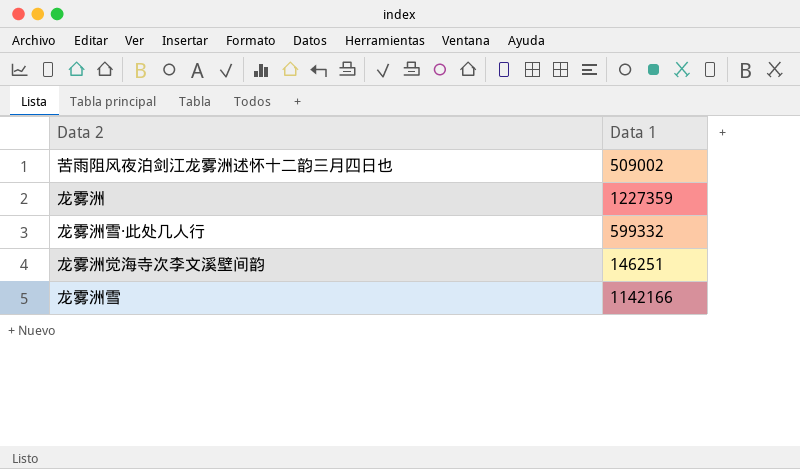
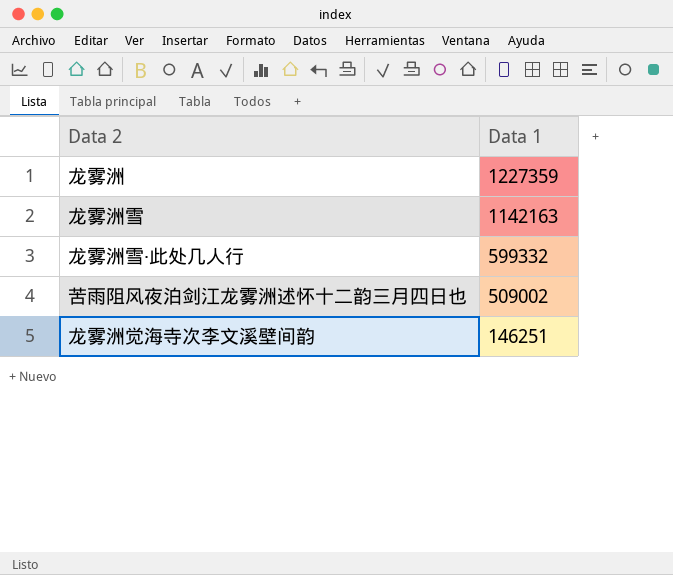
row order: none -> Data 1 descending
龙雾洲雪 | Data 1: 1142166 -> 1142163

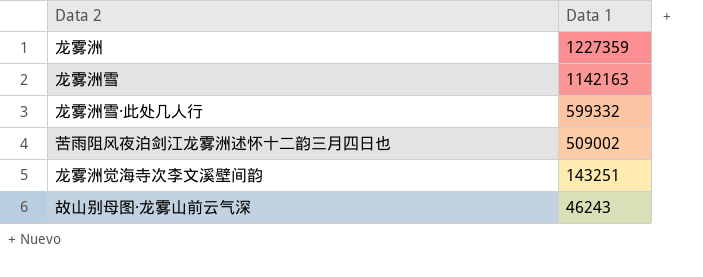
龙雾洲觉海寺次李文溪壁间韵 | Data 1: 146251 -> 143251
row 故山别母图·龙雾山前云气深: none -> 46243

